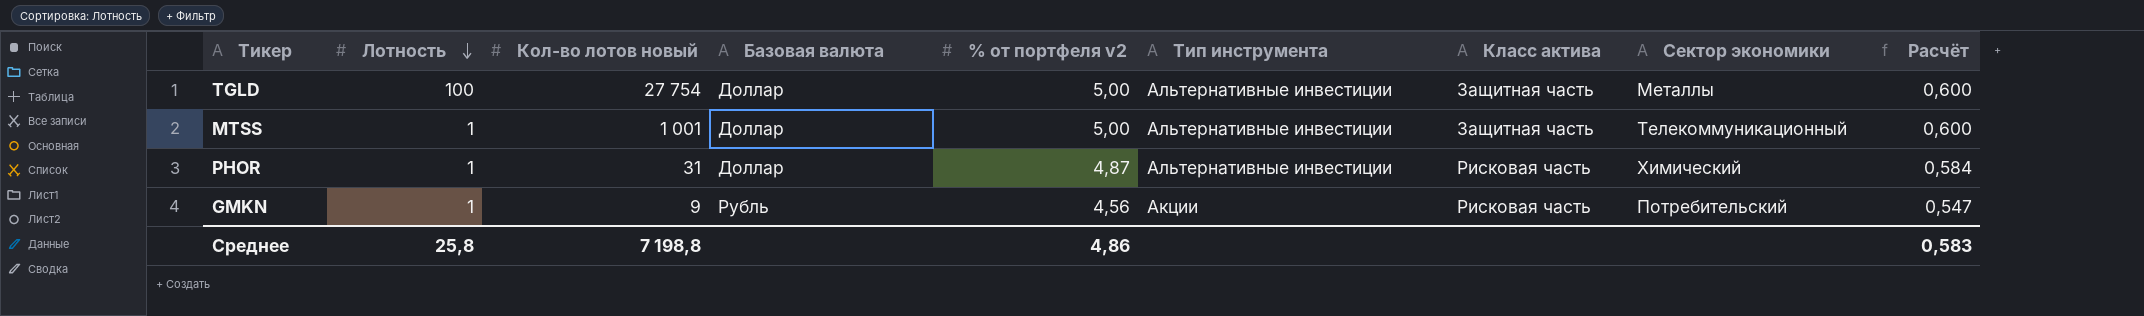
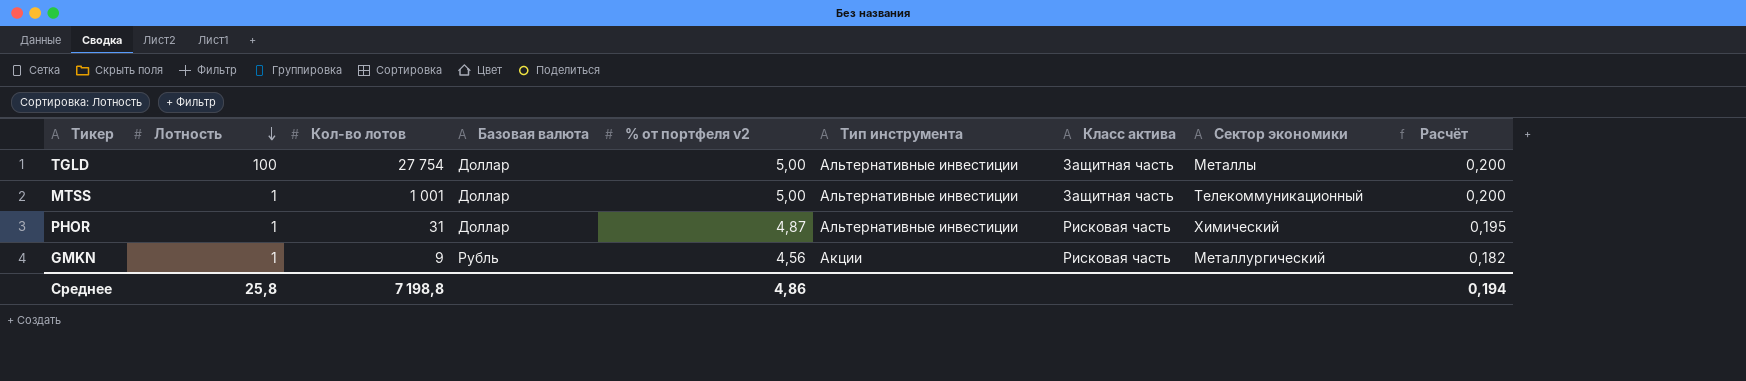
column name: Кол-во лотов новый -> Кол-во лотов
column Расчёт | formula: [% от портфеля v2] * 0,12 -> [% от портфеля v2] * 0,04
GMKN | Сектор экономики: Потребительский -> Металлургический
Среднее | Расчёт: 0,583 -> 0,194

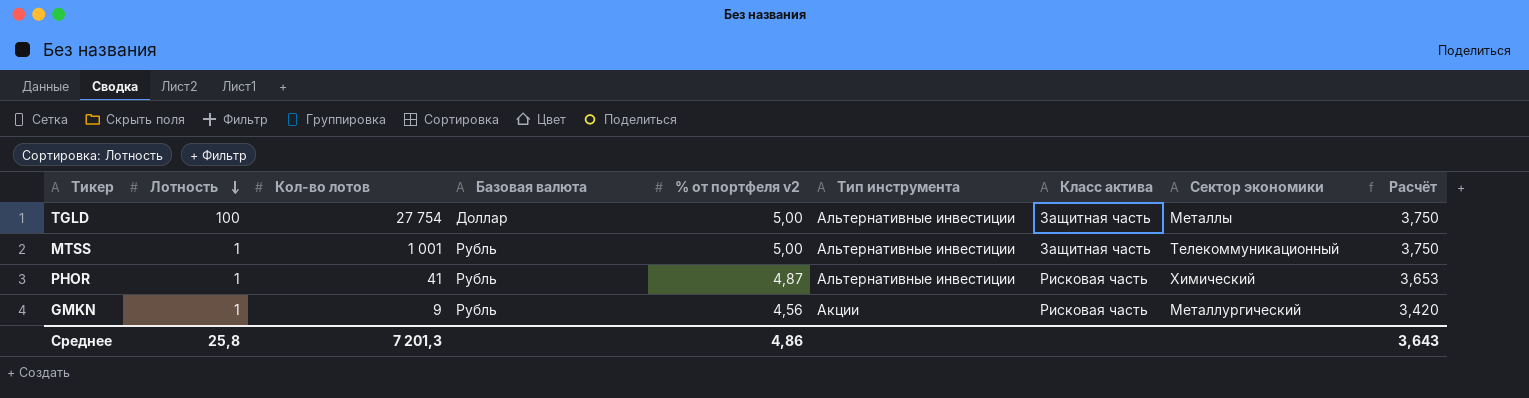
column Расчёт | formula: [% от портфеля v2] * 0,04 -> [% от портфеля v2] * 0,75
MTSS | Базовая валюта: Доллар -> Рубль
PHOR | Кол-во лотов: 31 -> 41
PHOR | Базовая валюта: Доллар -> Рубль
Среднее | Кол-во лотов: 7 198,8 -> 7 201,3
Среднее | Расчёт: 0,194 -> 3,643

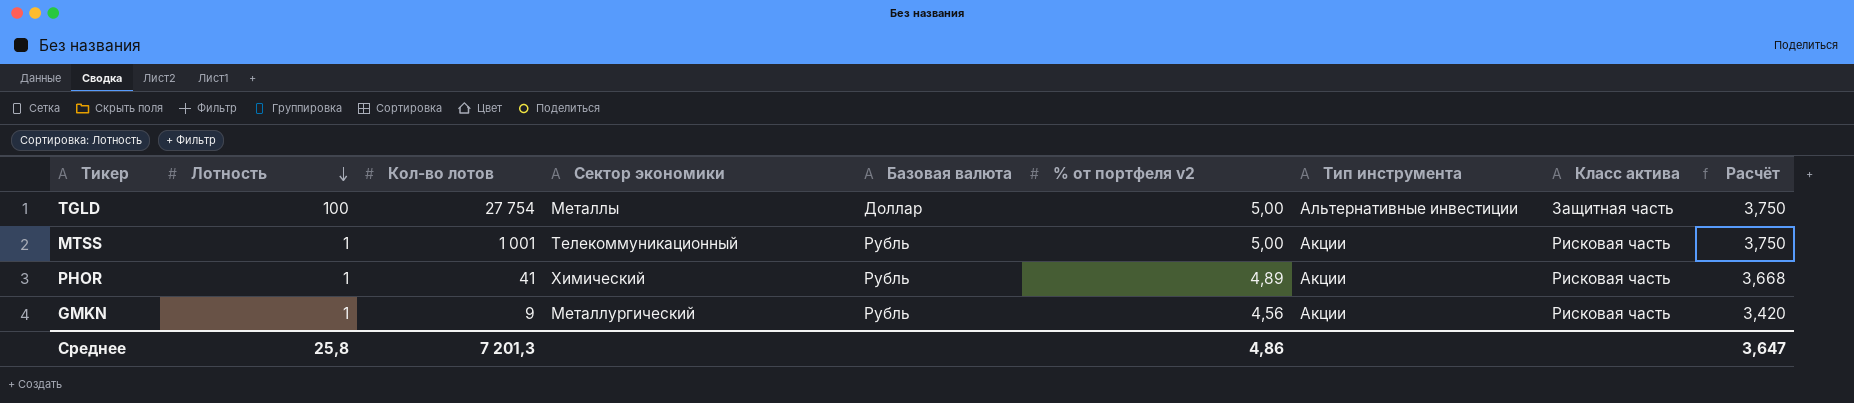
column Сектор экономики | position: 8 -> 4
MTSS | Тип инструмента: Альтернативные инвестиции -> Акции
MTSS | Класс актива: Защитная часть -> Рисковая часть
PHOR | % от портфеля v2: 4,87 -> 4,89
PHOR | Тип инструмента: Альтернативные инвестиции -> Акции
PHOR | Расчёт: 3,653 -> 3,668
Среднее | Расчёт: 3,643 -> 3,647

